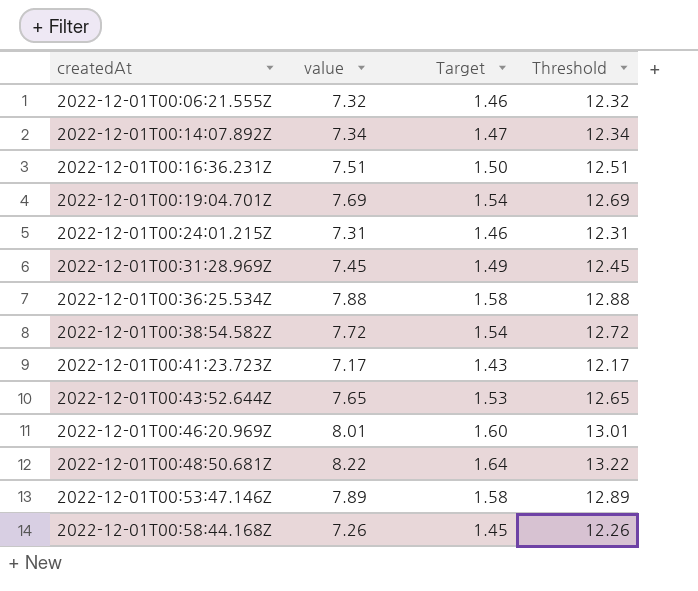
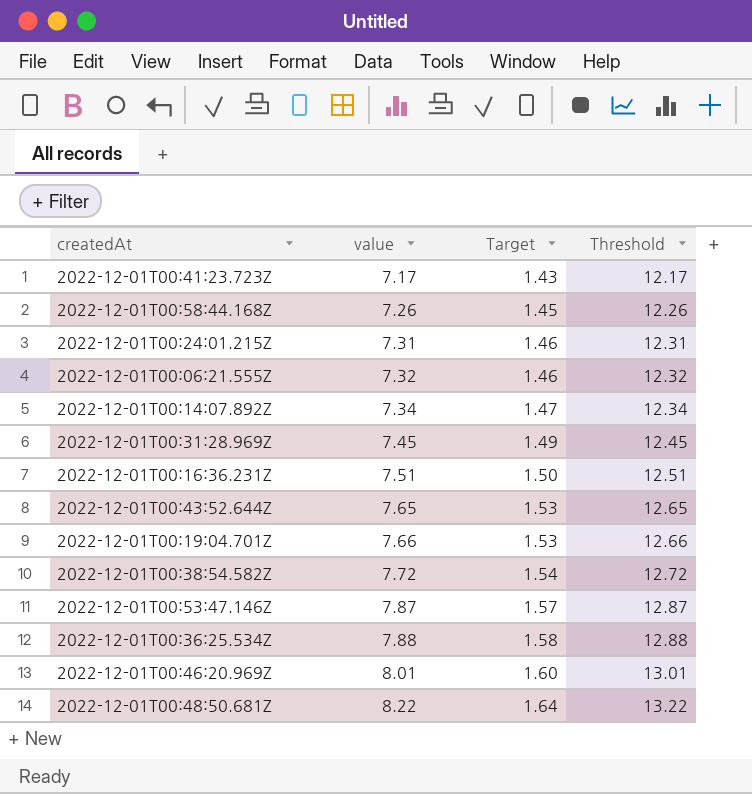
row order: createdAt ascending -> value ascending
2022-12-01T00:19:04.701Z | value: 7.69 -> 7.66
2022-12-01T00:19:04.701Z | Target: 1.54 -> 1.53
2022-12-01T00:19:04.701Z | Threshold: 12.69 -> 12.66
2022-12-01T00:53:47.146Z | value: 7.89 -> 7.87
2022-12-01T00:53:47.146Z | Target: 1.58 -> 1.57
2022-12-01T00:53:47.146Z | Threshold: 12.89 -> 12.87

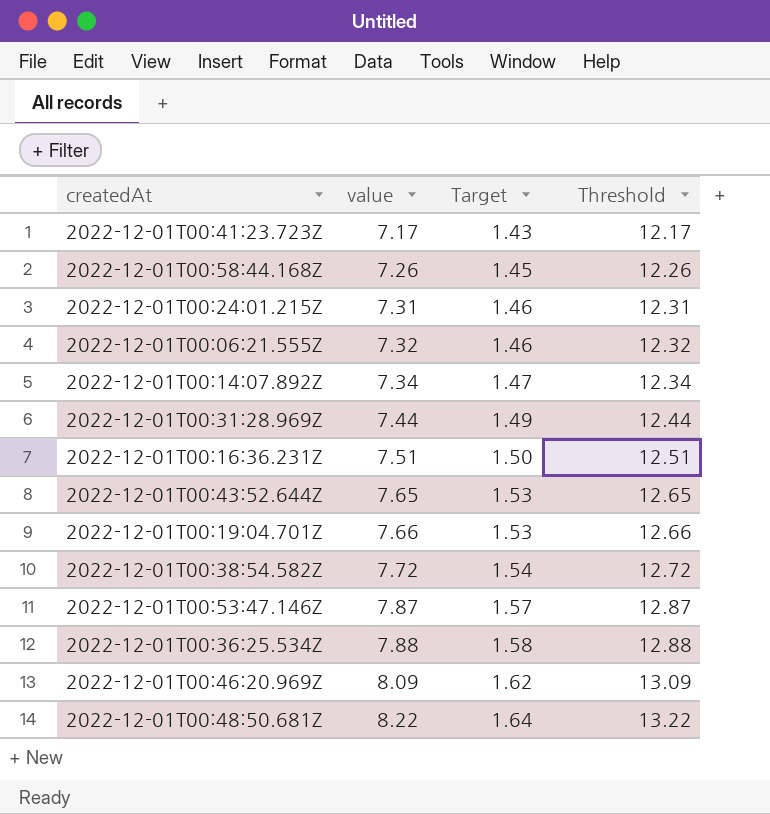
2022-12-01T00:31:28.969Z | value: 7.45 -> 7.44
2022-12-01T00:31:28.969Z | Threshold: 12.45 -> 12.44
2022-12-01T00:46:20.969Z | value: 8.01 -> 8.09
2022-12-01T00:46:20.969Z | Target: 1.60 -> 1.62
2022-12-01T00:46:20.969Z | Threshold: 13.01 -> 13.09

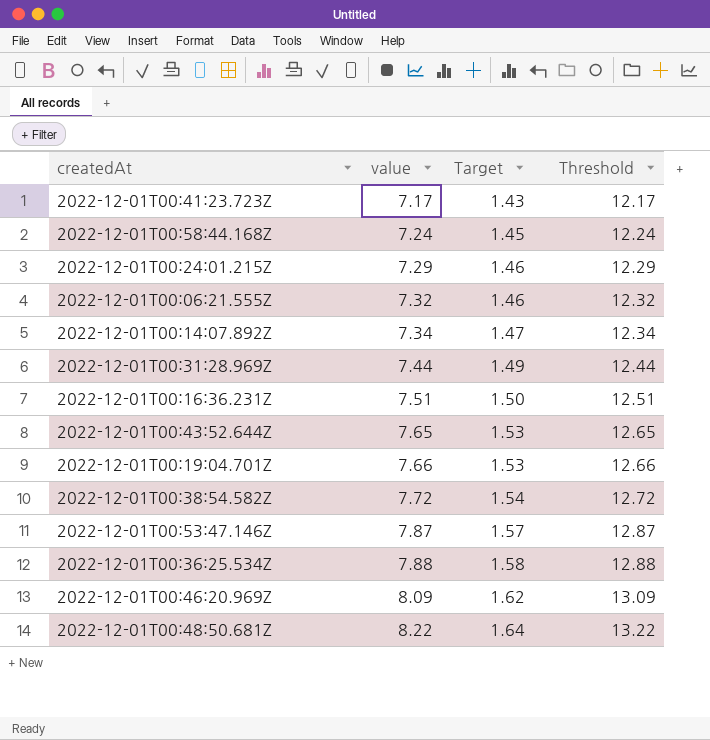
2022-12-01T00:58:44.168Z | value: 7.26 -> 7.24
2022-12-01T00:58:44.168Z | Threshold: 12.26 -> 12.24
2022-12-01T00:24:01.215Z | value: 7.31 -> 7.29
2022-12-01T00:24:01.215Z | Threshold: 12.31 -> 12.29

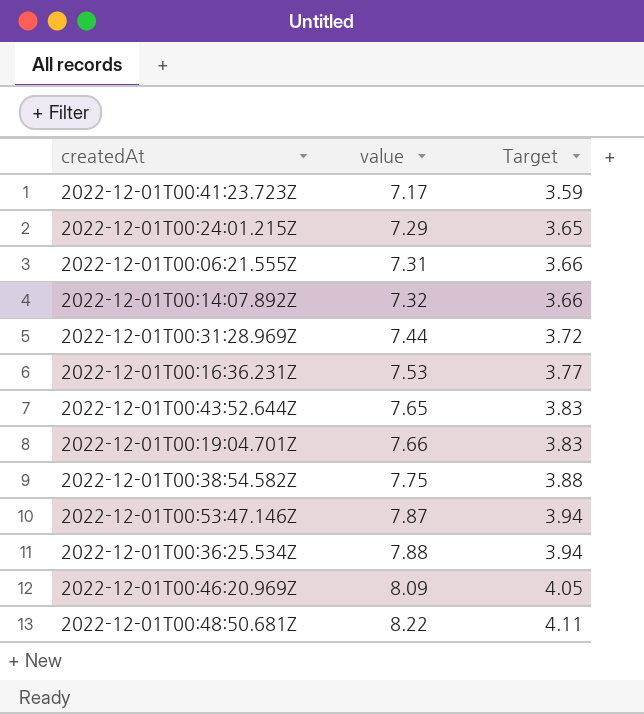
column Threshold | formula: [value] + 5 -> none
column Target | formula: [value] * 0.2 -> [value] * 0.5
row 2022-12-01T00:58:44.168Z: 7.24 | 1.45 | 12.24 -> none
2022-12-01T00:06:21.555Z | value: 7.32 -> 7.31
2022-12-01T00:14:07.892Z | value: 7.34 -> 7.32
2022-12-01T00:16:36.231Z | value: 7.51 -> 7.53
2022-12-01T00:38:54.582Z | value: 7.72 -> 7.75

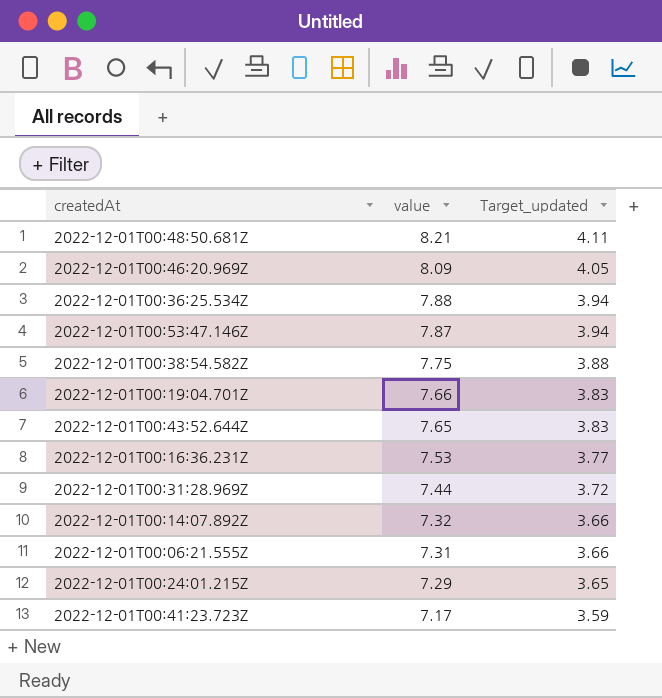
row order: value ascending -> value descending
column name: Target -> Target_updated
2022-12-01T00:48:50.681Z | value: 8.22 -> 8.21

